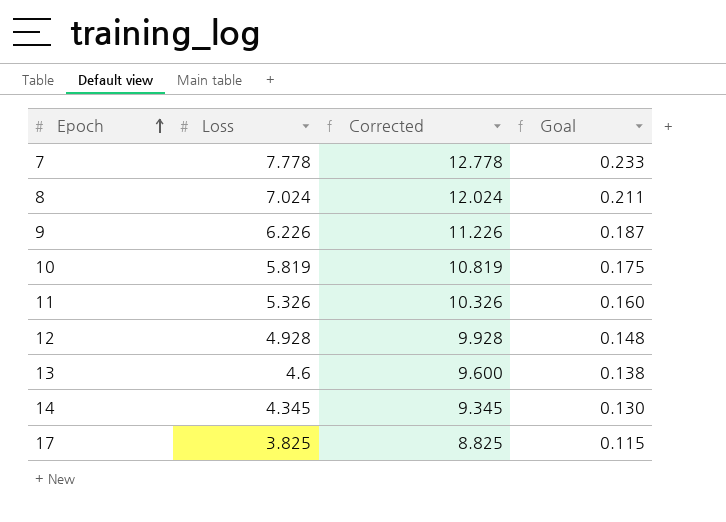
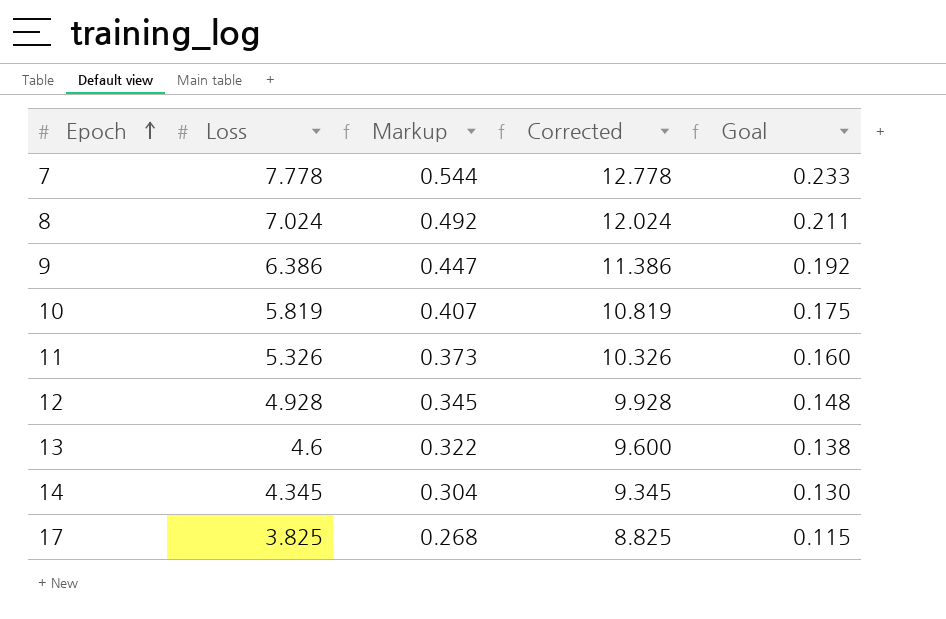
column Markup | formula: none -> [Loss] * 0.07
9 | Loss: 6.226 -> 6.386
9 | Corrected: 11.226 -> 11.386
9 | Goal: 0.187 -> 0.192

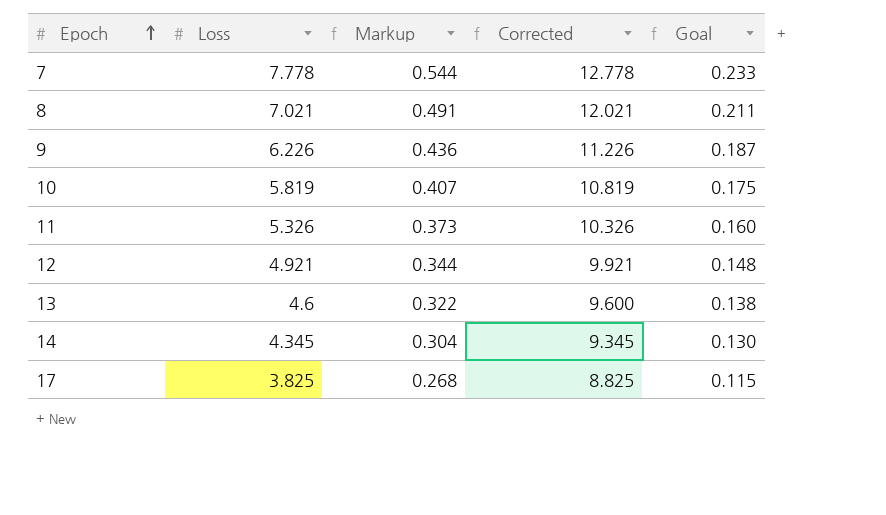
8 | Loss: 7.024 -> 7.021
8 | Markup: 0.492 -> 0.491
8 | Corrected: 12.024 -> 12.021
9 | Loss: 6.386 -> 6.226
9 | Markup: 0.447 -> 0.436
9 | Corrected: 11.386 -> 11.226
9 | Goal: 0.192 -> 0.187
12 | Loss: 4.928 -> 4.921
12 | Markup: 0.345 -> 0.344
12 | Corrected: 9.928 -> 9.921

